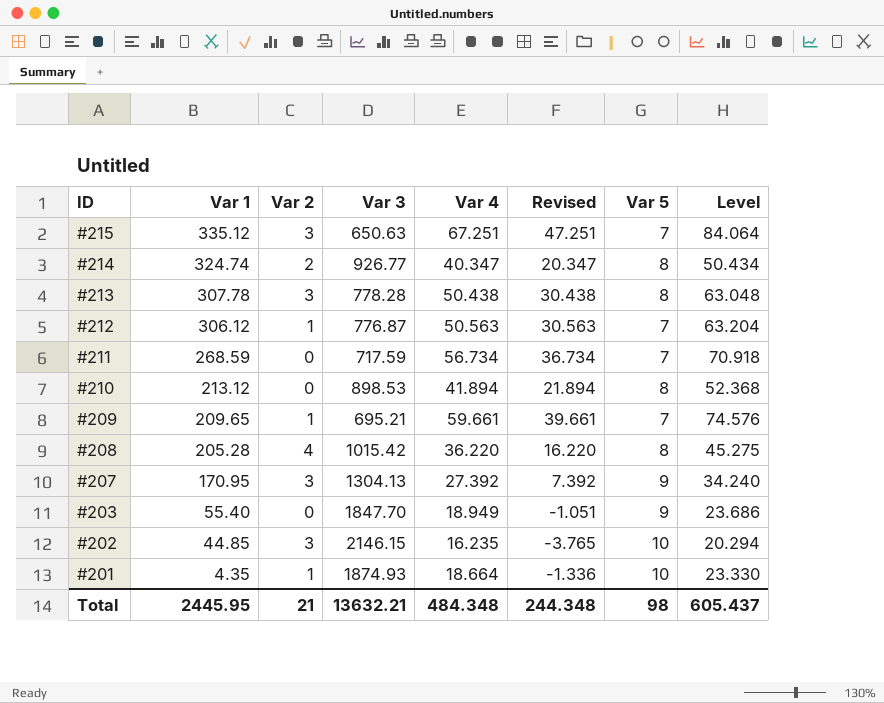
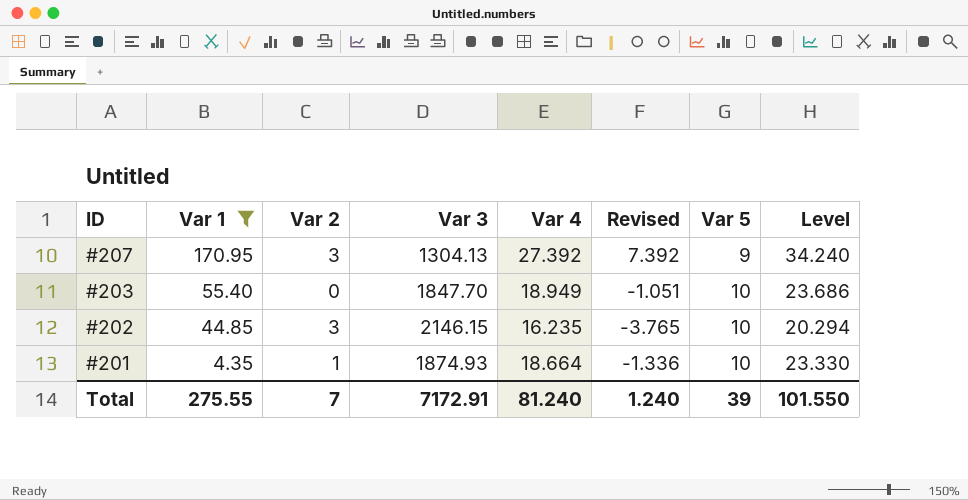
filter: none -> Var 1 <= 170.95
#203 | Var 5: 9 -> 10
Total | Var 1: 2445.95 -> 275.55
Total | Var 2: 21 -> 7
Total | Var 3: 13632.21 -> 7172.91
Total | Var 4: 484.348 -> 81.240
Total | Revised: 244.348 -> 1.240
Total | Var 5: 98 -> 39
Total | Level: 605.437 -> 101.550

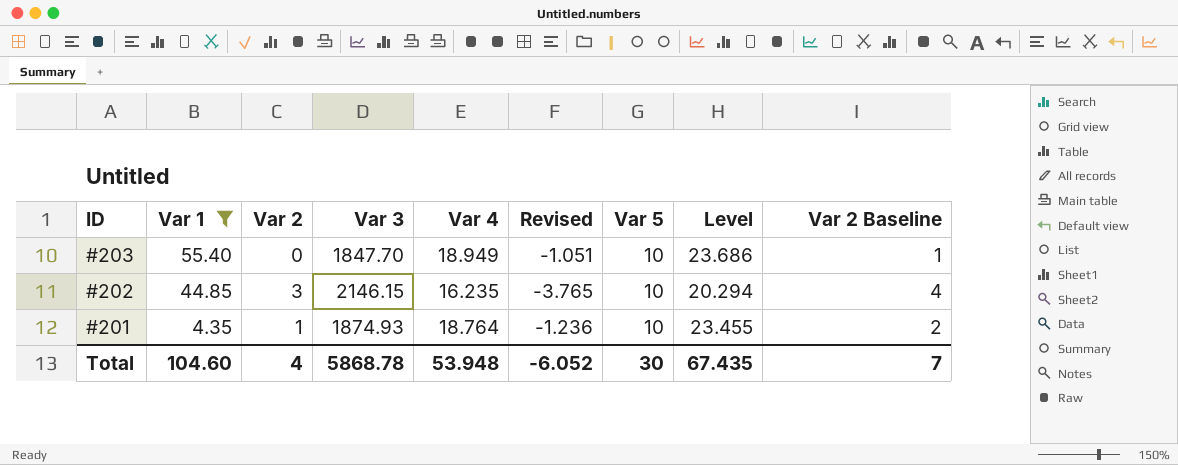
column Var 2 Baseline | formula: none -> [Var 2] + 1
row #207: 170.95 | 3 | 1304.13 | 27.392 | 7.392 | 9 | 34.240 -> none
#201 | Var 4: 18.664 -> 18.764
#201 | Revised: -1.336 -> -1.236
#201 | Level: 23.330 -> 23.455
Total | Var 1: 275.55 -> 104.60
Total | Var 2: 7 -> 4
Total | Var 3: 7172.91 -> 5868.78
Total | Var 4: 81.240 -> 53.948
Total | Revised: 1.240 -> -6.052
Total | Var 5: 39 -> 30
Total | Level: 101.550 -> 67.435

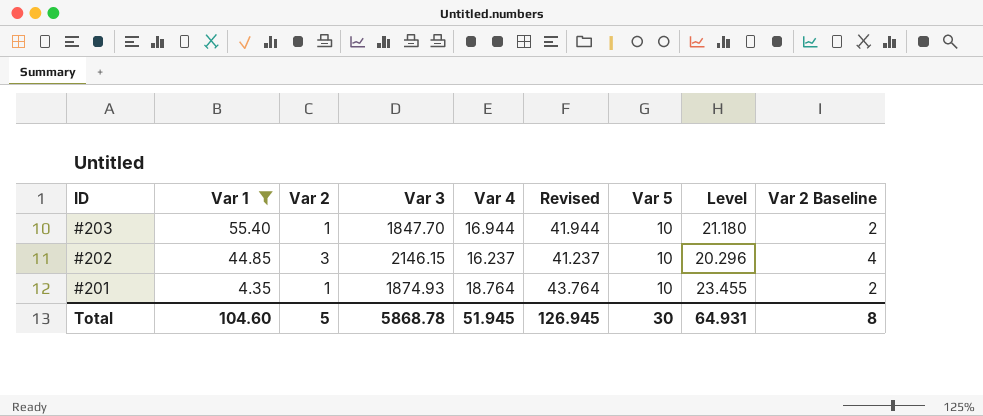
column Revised | formula: [Var 4] - 20 -> [Var 4] + 25
#203 | Var 2: 0 -> 1
#203 | Var 4: 18.949 -> 16.944
#203 | Level: 23.686 -> 21.180
#203 | Var 2 Baseline: 1 -> 2
#202 | Var 4: 16.235 -> 16.237
#202 | Level: 20.294 -> 20.296
Total | Var 2: 4 -> 5
Total | Var 4: 53.948 -> 51.945
Total | Revised: -6.052 -> 126.945
Total | Level: 67.435 -> 64.931
Total | Var 2 Baseline: 7 -> 8

